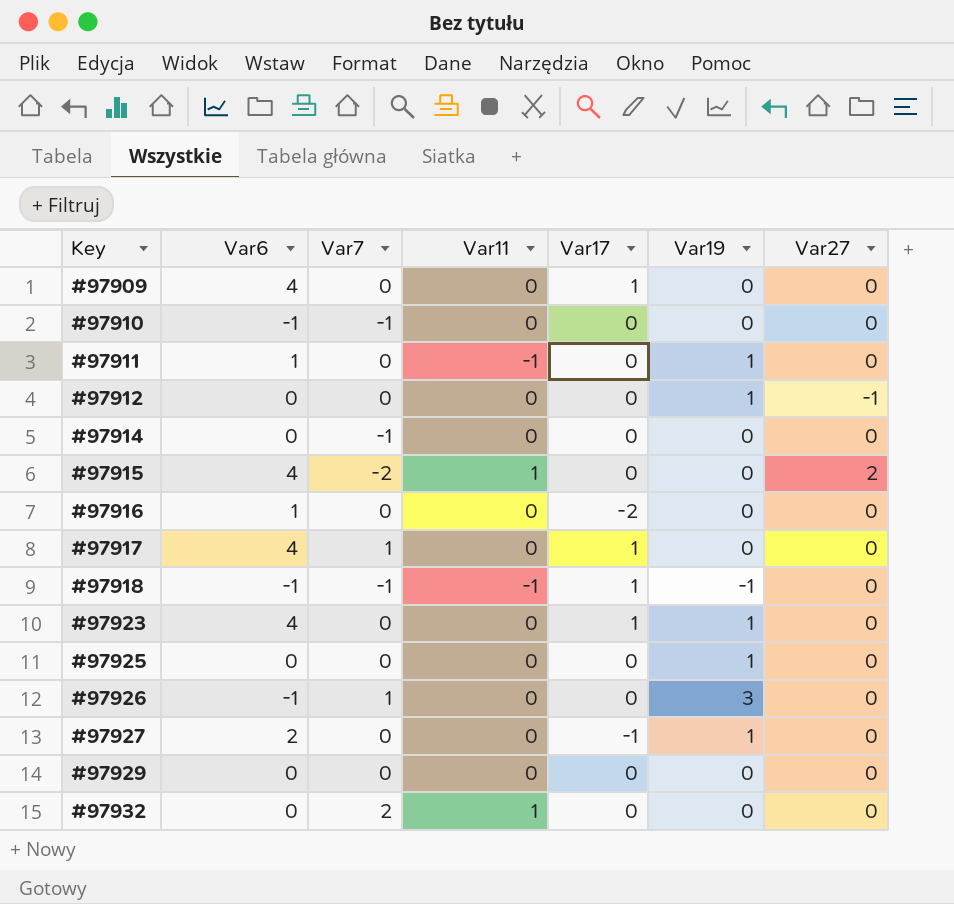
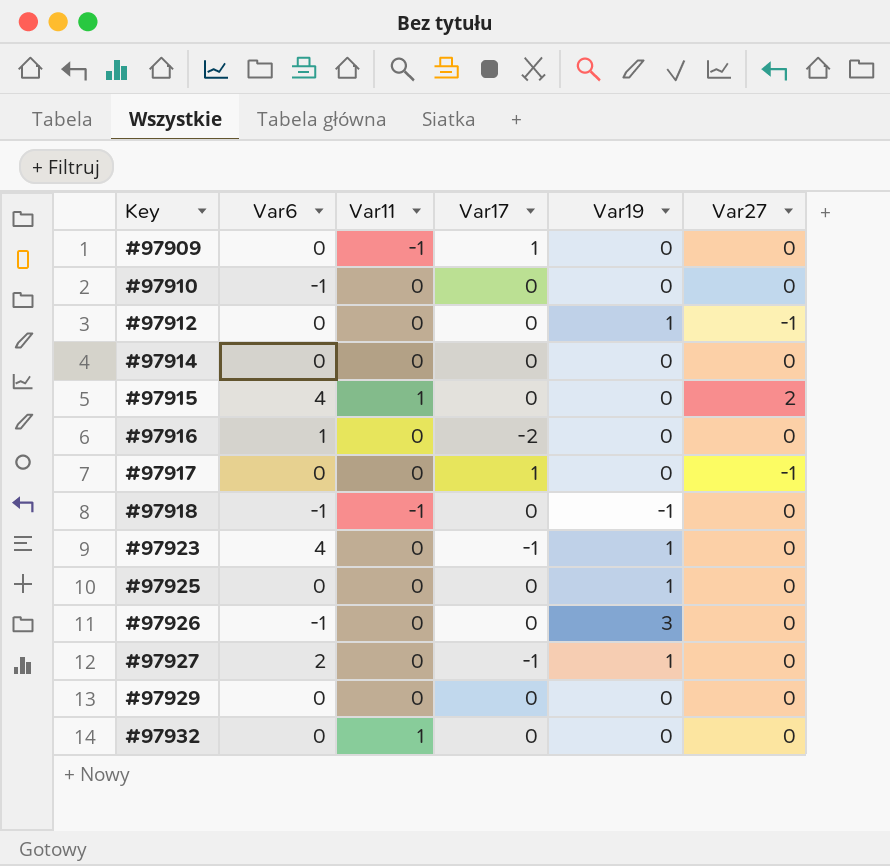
column Var7 | position: 3 -> none
row #97911: 1 | 0 | -1 | 0 | 1 | 0 -> none
#97909 | Var6: 4 -> 0
#97909 | Var11: 0 -> -1
#97917 | Var6: 4 -> 0
#97917 | Var27: 0 -> -1
#97918 | Var17: 1 -> 0
#97923 | Var17: 1 -> -1

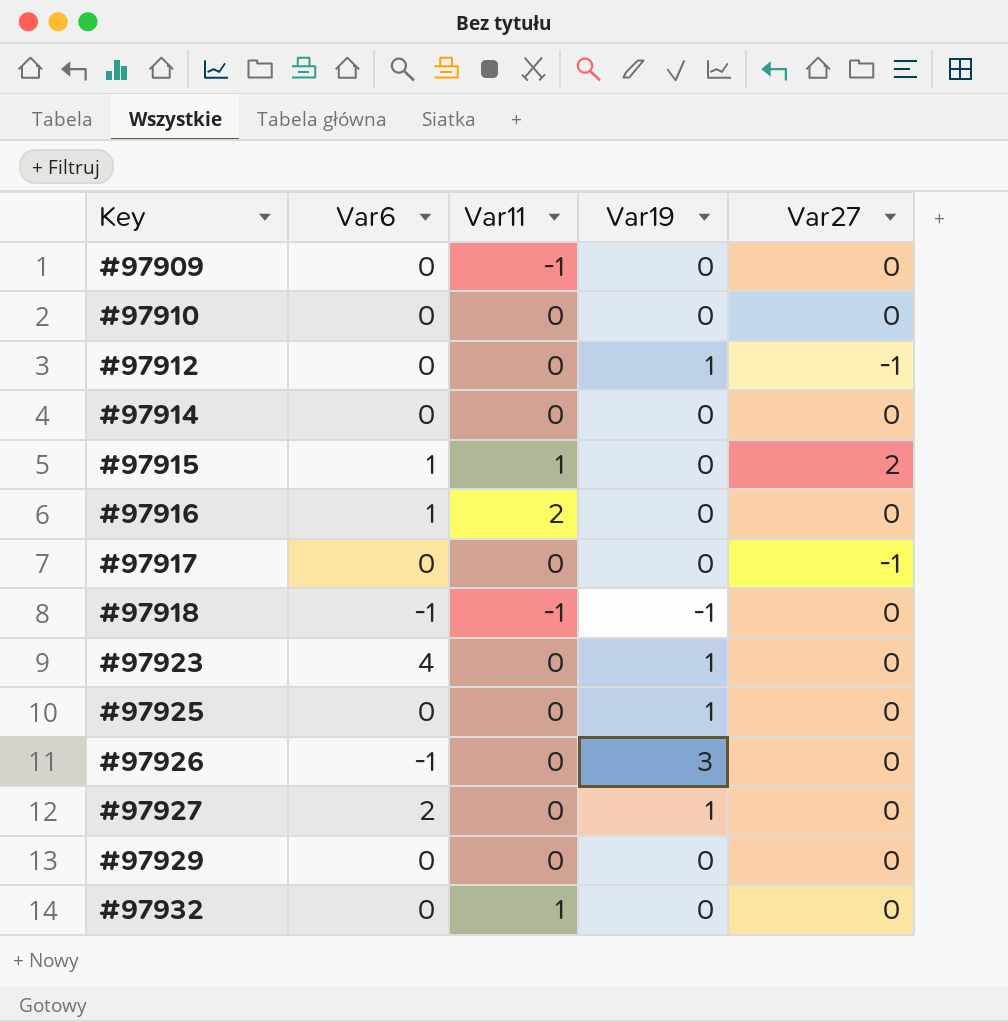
column Var17 | position: 4 -> none
#97910 | Var6: -1 -> 0
#97915 | Var6: 4 -> 1
#97916 | Var11: 0 -> 2

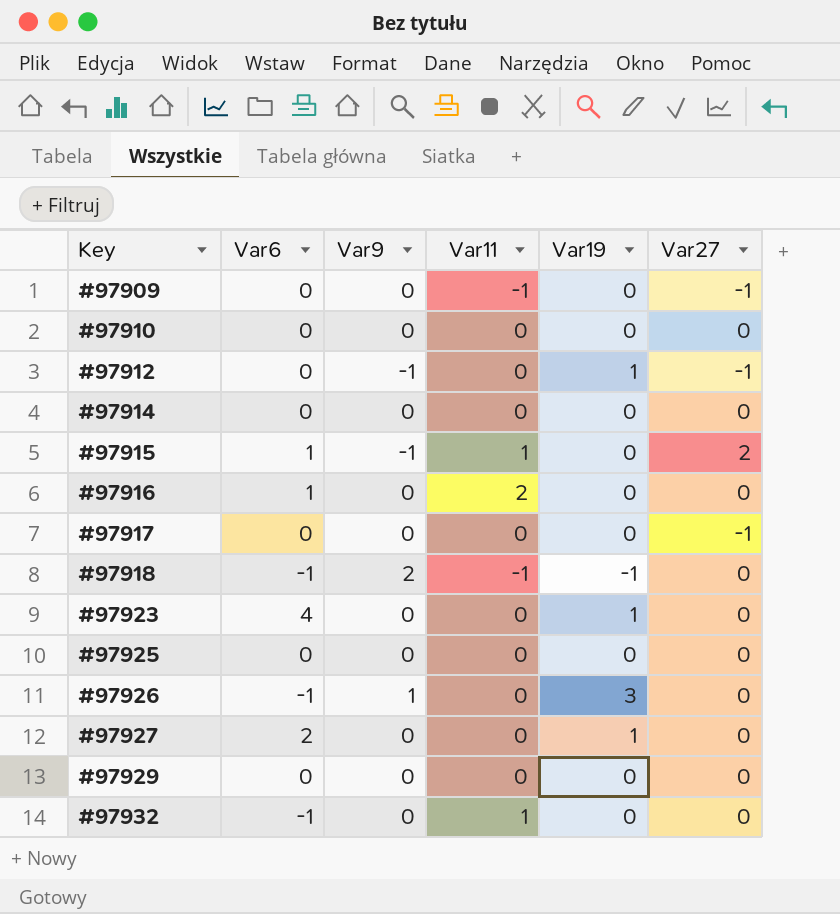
column Var9 | position: none -> 3
#97909 | Var27: 0 -> -1
#97925 | Var19: 1 -> 0
#97932 | Var6: 0 -> -1

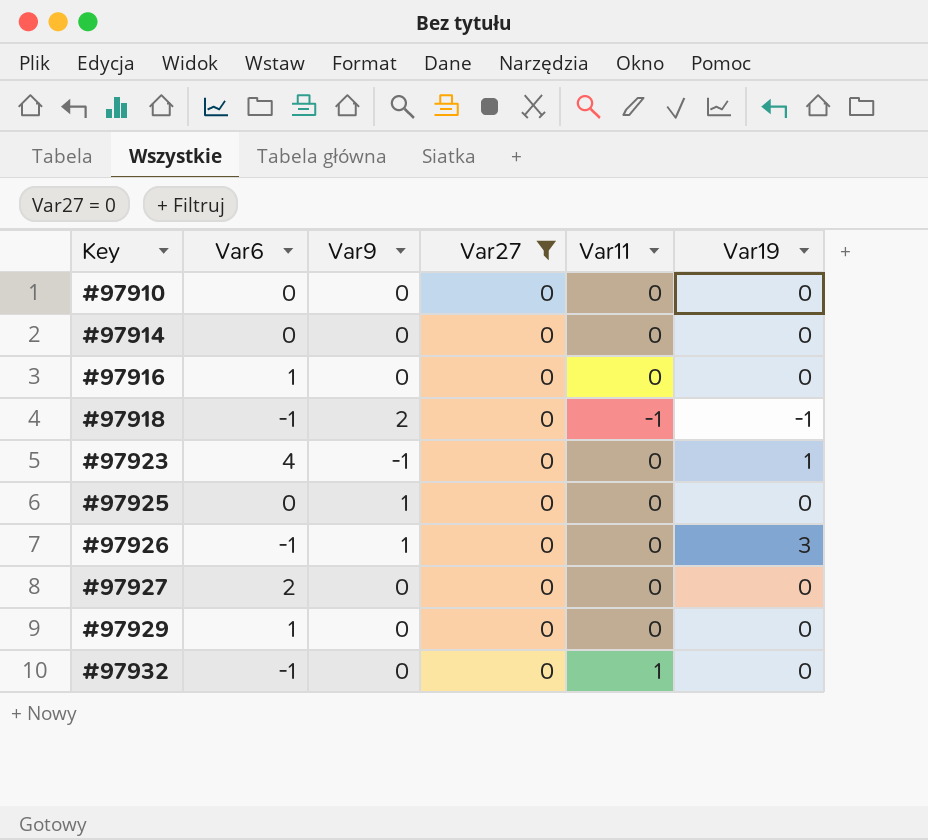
filter: none -> Var27 = 0
column Var27 | position: 6 -> 4
#97916 | Var11: 2 -> 0
#97923 | Var9: 0 -> -1
#97925 | Var9: 0 -> 1
#97927 | Var19: 1 -> 0
#97929 | Var6: 0 -> 1

